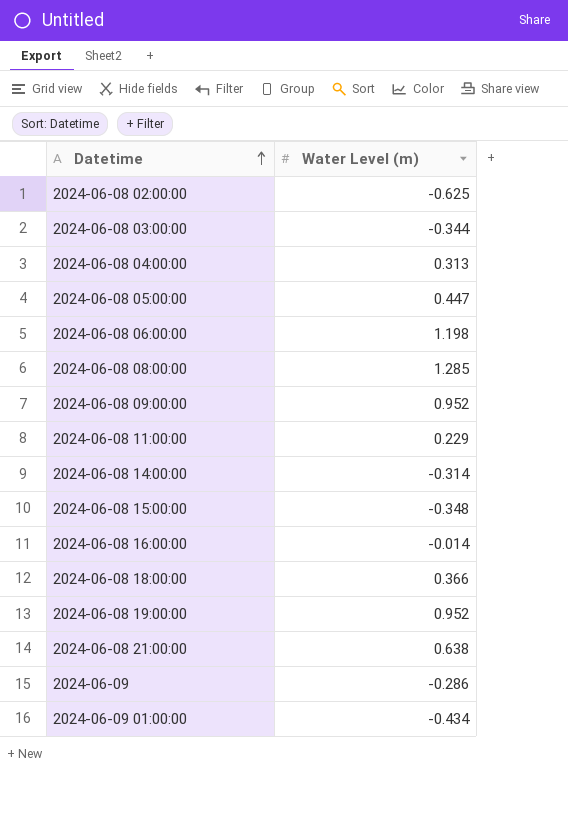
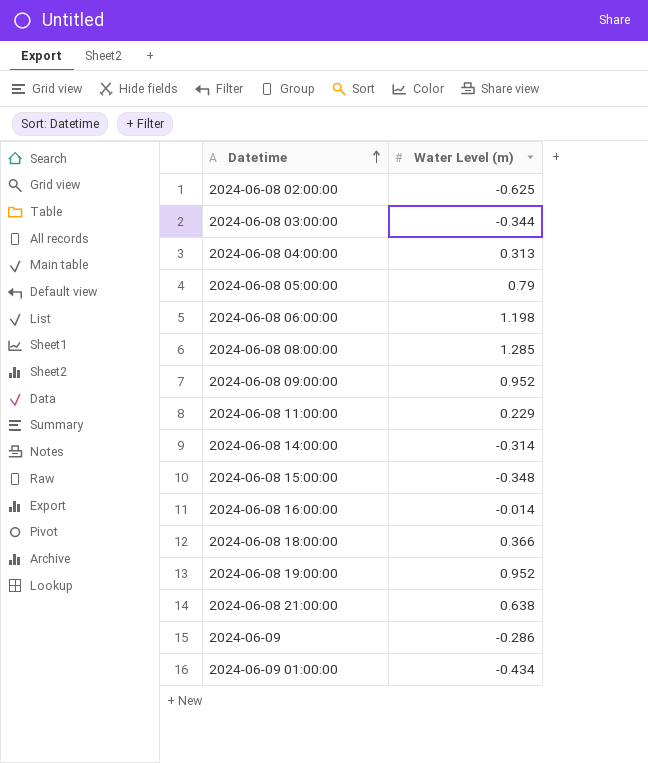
2024-06-08 05:00:00 | Water Level (m): 0.447 -> 0.79

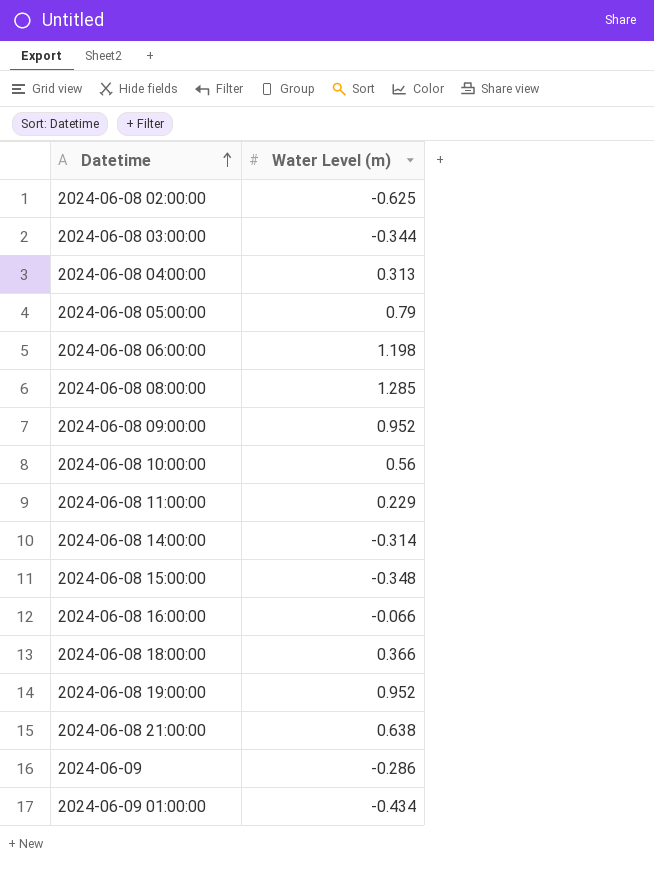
row 2024-06-08 10:00:00: none -> 0.56
2024-06-08 16:00:00 | Water Level (m): -0.014 -> -0.066

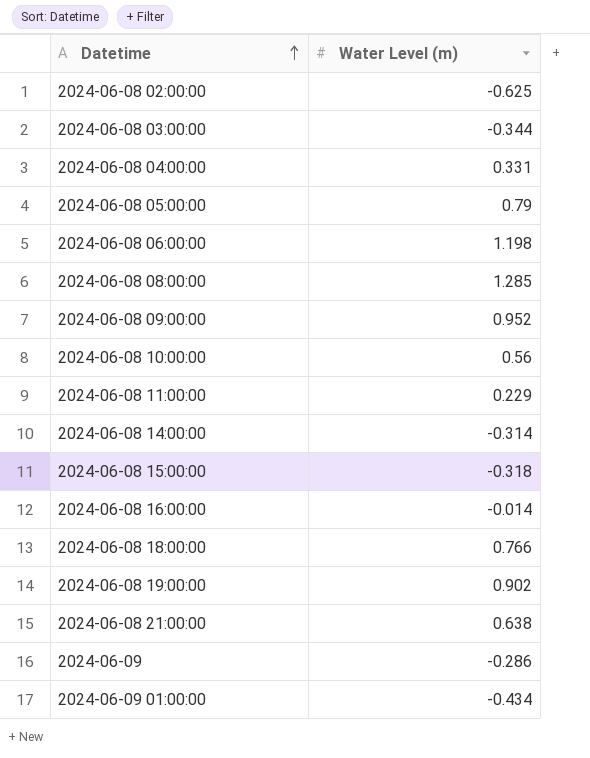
2024-06-08 04:00:00 | Water Level (m): 0.313 -> 0.331
2024-06-08 15:00:00 | Water Level (m): -0.348 -> -0.318
2024-06-08 16:00:00 | Water Level (m): -0.066 -> -0.014
2024-06-08 18:00:00 | Water Level (m): 0.366 -> 0.766
2024-06-08 19:00:00 | Water Level (m): 0.952 -> 0.902

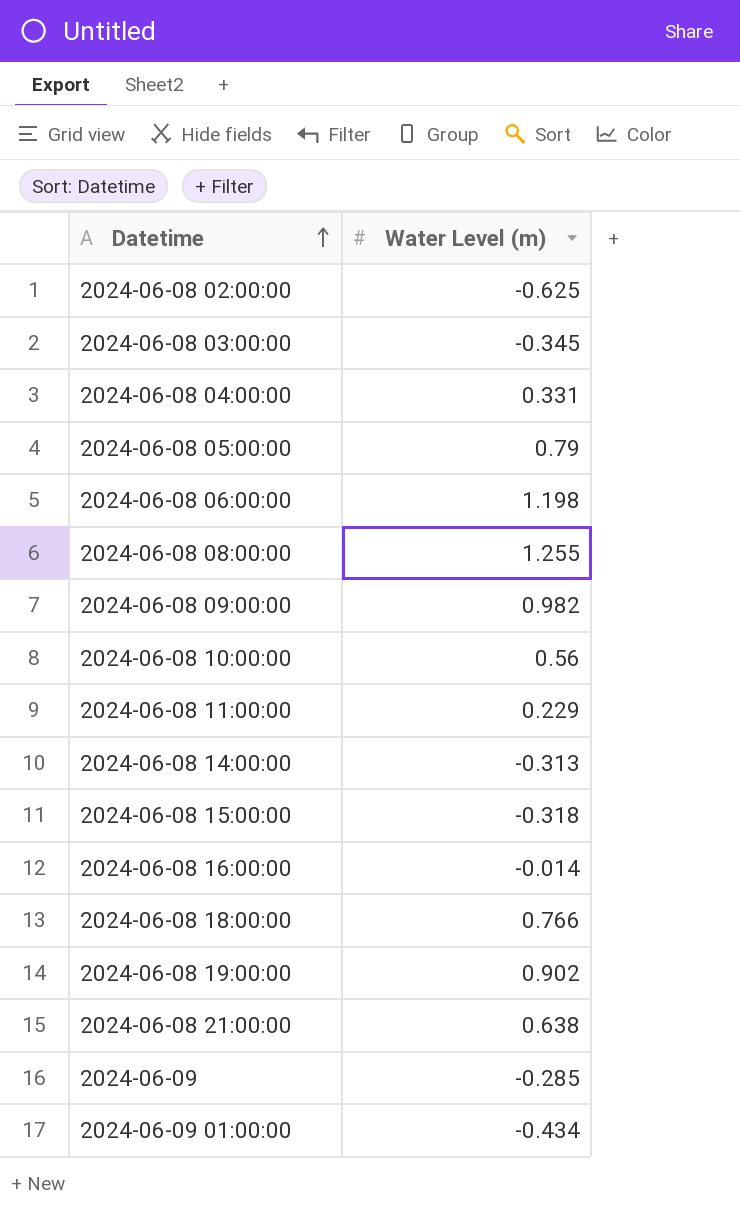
2024-06-08 03:00:00 | Water Level (m): -0.344 -> -0.345
2024-06-08 08:00:00 | Water Level (m): 1.285 -> 1.255
2024-06-08 09:00:00 | Water Level (m): 0.952 -> 0.982
2024-06-08 14:00:00 | Water Level (m): -0.314 -> -0.313
2024-06-09 | Water Level (m): -0.286 -> -0.285

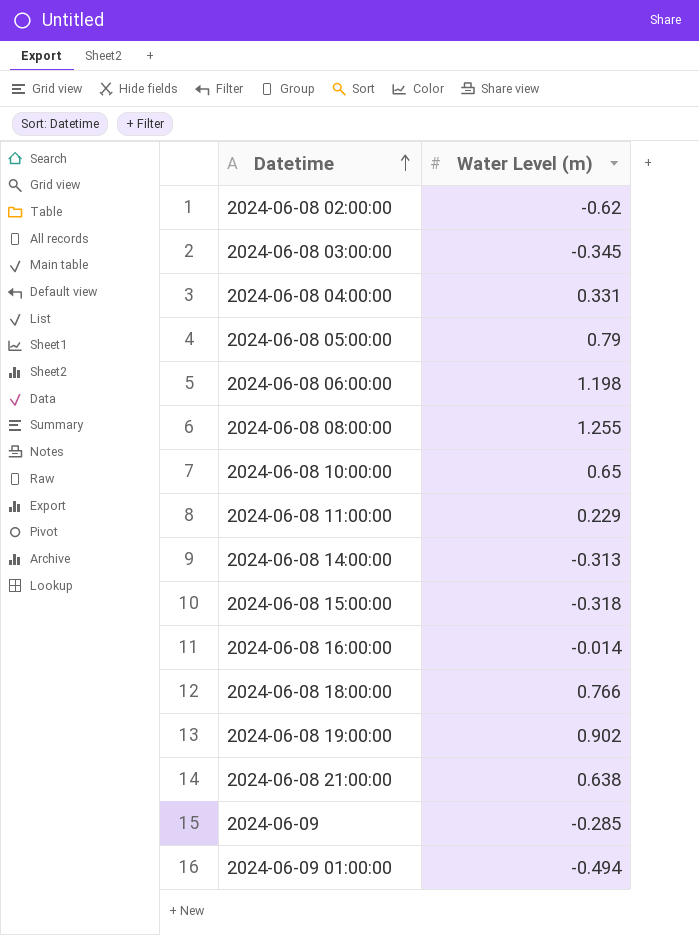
row 2024-06-08 09:00:00: 0.982 -> none
2024-06-08 02:00:00 | Water Level (m): -0.625 -> -0.62
2024-06-08 10:00:00 | Water Level (m): 0.56 -> 0.65
2024-06-09 01:00:00 | Water Level (m): -0.434 -> -0.494

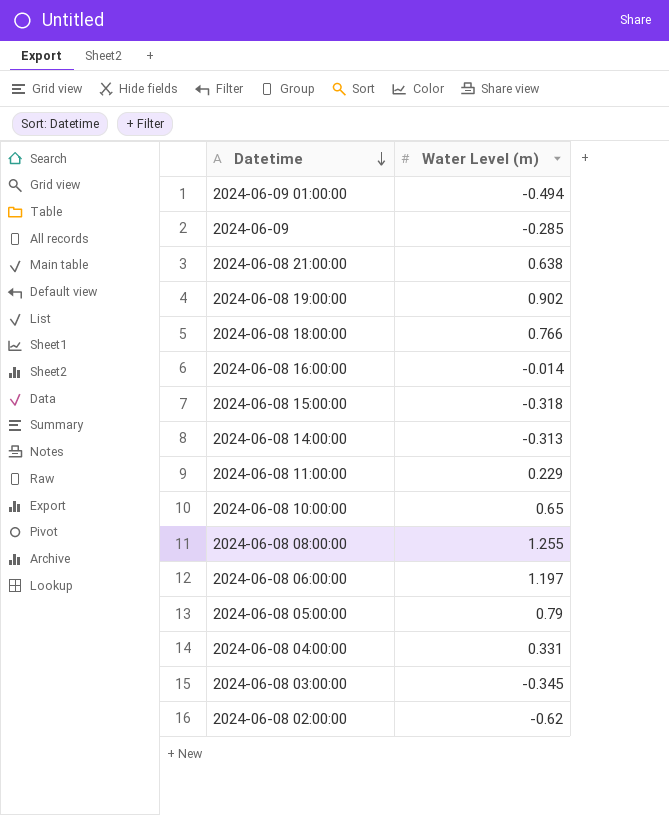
row order: Datetime ascending -> Datetime descending
2024-06-08 06:00:00 | Water Level (m): 1.198 -> 1.197

